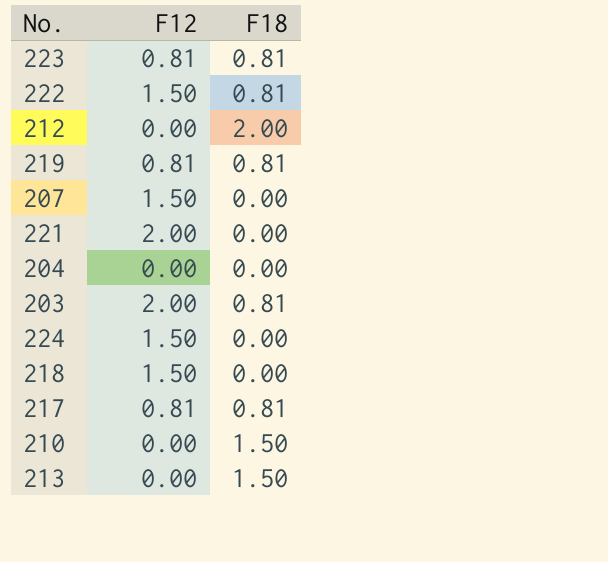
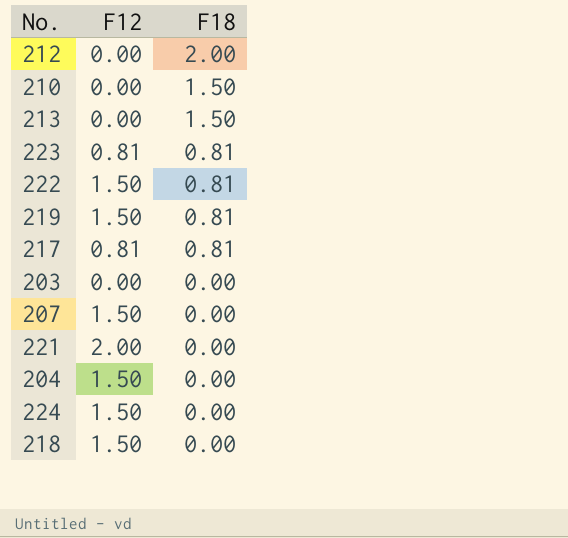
row order: none -> F18 descending
219 | F12: 0.81 -> 1.50
203 | F12: 2.00 -> 0.00
203 | F18: 0.81 -> 0.00
204 | F12: 0.00 -> 1.50

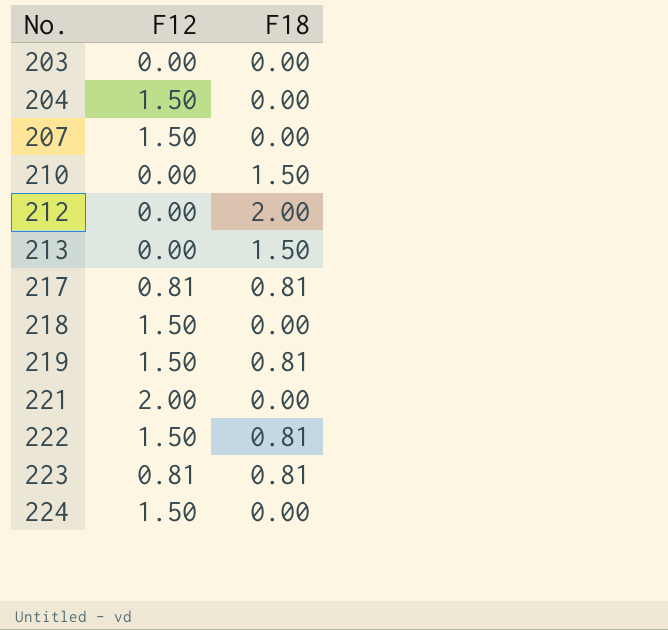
row order: F18 descending -> No. ascending

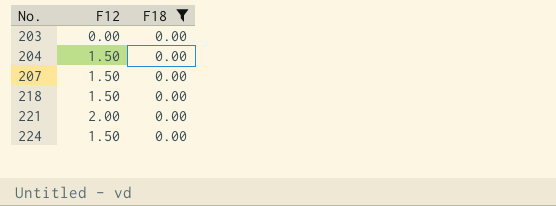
filter: none -> F18 = 0.00

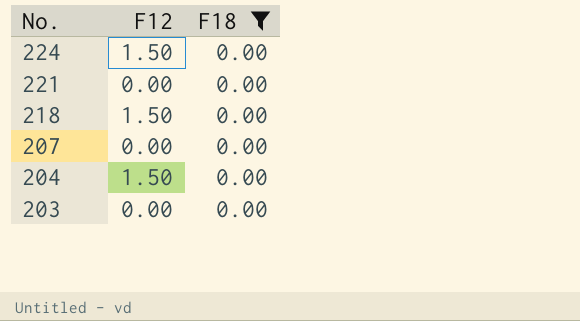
row order: No. ascending -> No. descending
221 | F12: 2.00 -> 0.00
207 | F12: 1.50 -> 0.00

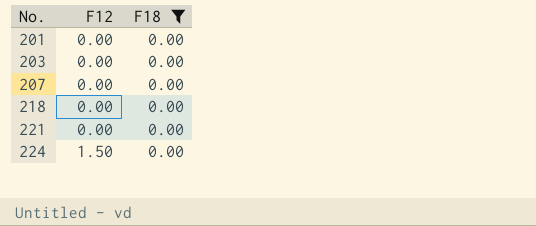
row order: No. descending -> No. ascending
row 204: 1.50 | 0.00 -> none
row 201: none -> 0.00 | 0.00
218 | F12: 1.50 -> 0.00

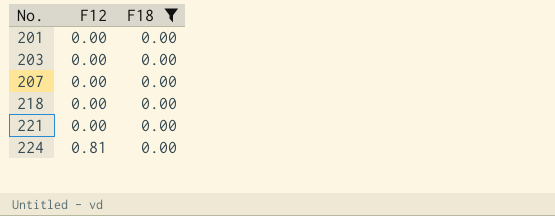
224 | F12: 1.50 -> 0.81

